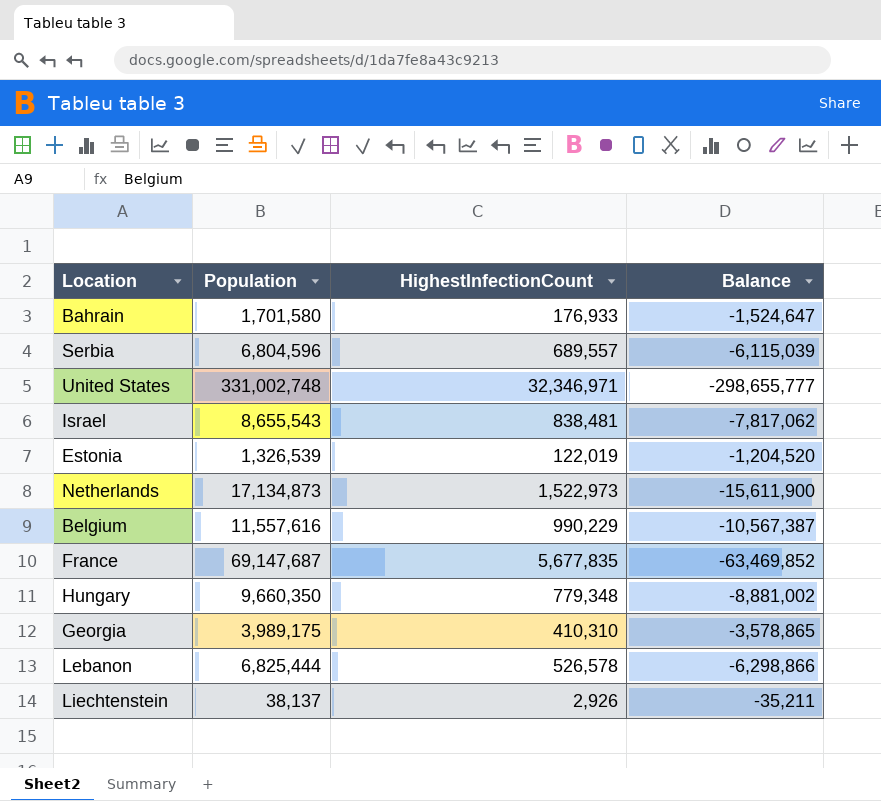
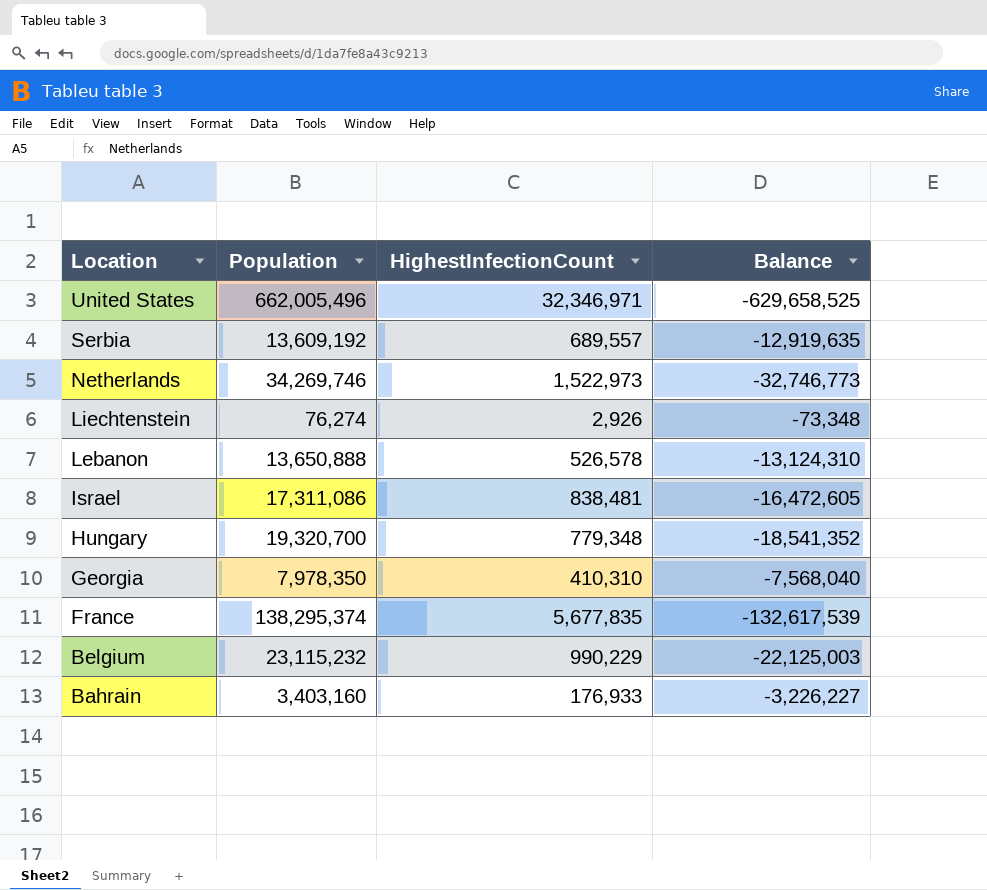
row order: none -> Location descending
row Estonia: 1,326,539 | 122,019 | -1,204,520 -> none
United States | Population: 331,002,748 -> 662,005,496
United States | Balance: -298,655,777 -> -629,658,525
Serbia | Population: 6,804,596 -> 13,609,192
Serbia | Balance: -6,115,039 -> -12,919,635
Netherlands | Population: 17,134,873 -> 34,269,746
Netherlands | Balance: -15,611,900 -> -32,746,773
Liechtenstein | Population: 38,137 -> 76,274
Liechtenstein | Balance: -35,211 -> -73,348
Lebanon | Population: 6,825,444 -> 13,650,888
Lebanon | Balance: -6,298,866 -> -13,124,310
Israel | Population: 8,655,543 -> 17,311,086
Israel | Balance: -7,817,062 -> -16,472,605
Hungary | Population: 9,660,350 -> 19,320,700
Hungary | Balance: -8,881,002 -> -18,541,352
Georgia | Population: 3,989,175 -> 7,978,350
Georgia | Balance: -3,578,865 -> -7,568,040
France | Population: 69,147,687 -> 138,295,374
France | Balance: -63,469,852 -> -132,617,539
Belgium | Population: 11,557,616 -> 23,115,232
Belgium | Balance: -10,567,387 -> -22,125,003
Bahrain | Population: 1,701,580 -> 3,403,160
Bahrain | Balance: -1,524,647 -> -3,226,227

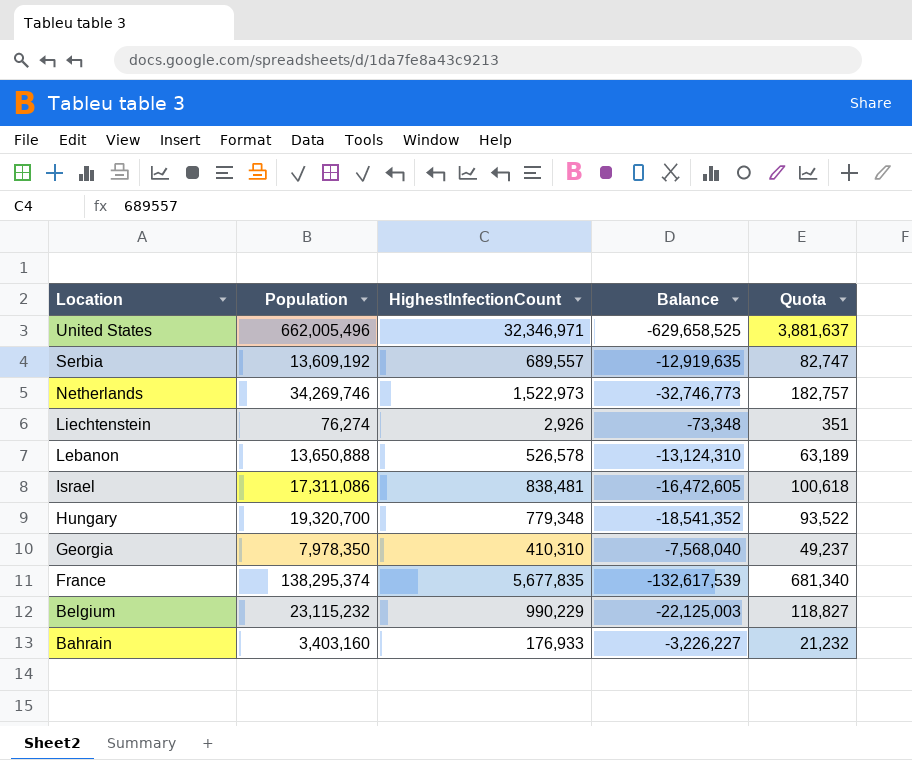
column Quota | formula: none -> [HighestInfectionCount] * 0.12

